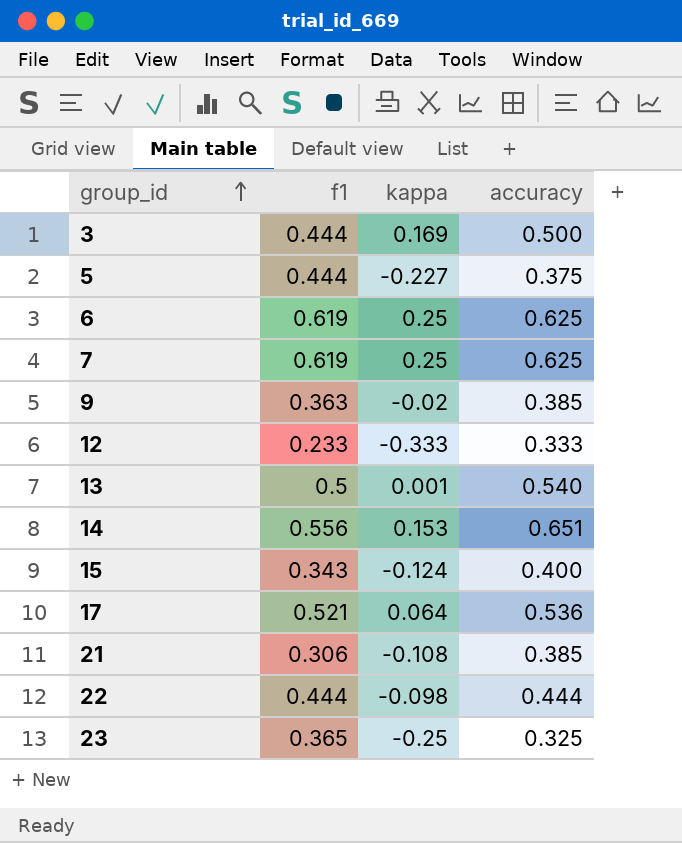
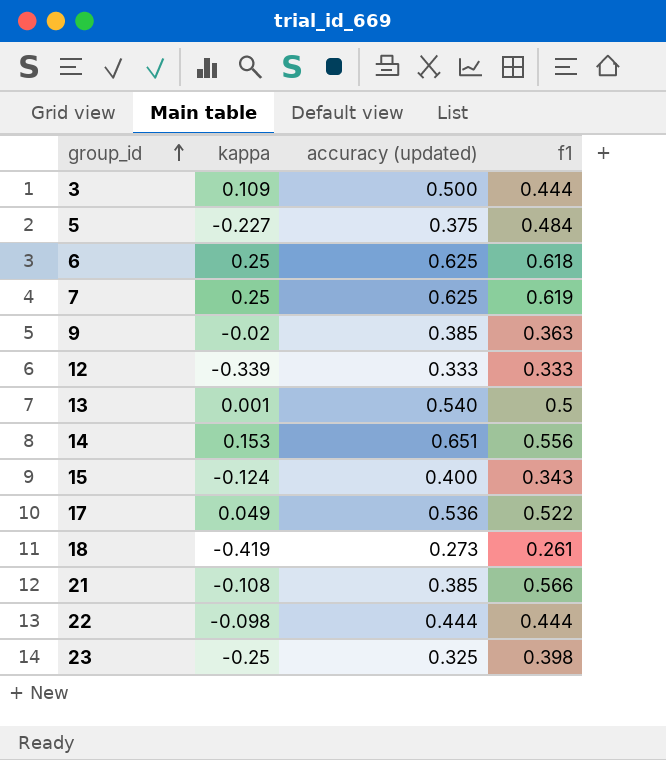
column name: accuracy -> accuracy (updated)
column f1 | position: 2 -> 4
3 | kappa: 0.169 -> 0.109
5 | f1: 0.444 -> 0.484
6 | f1: 0.619 -> 0.618
12 | kappa: -0.333 -> -0.339
12 | f1: 0.233 -> 0.333
17 | kappa: 0.064 -> 0.049
17 | f1: 0.521 -> 0.522
row 18: none -> -0.419 | 0.273 | 0.261
21 | f1: 0.306 -> 0.566
23 | f1: 0.365 -> 0.398

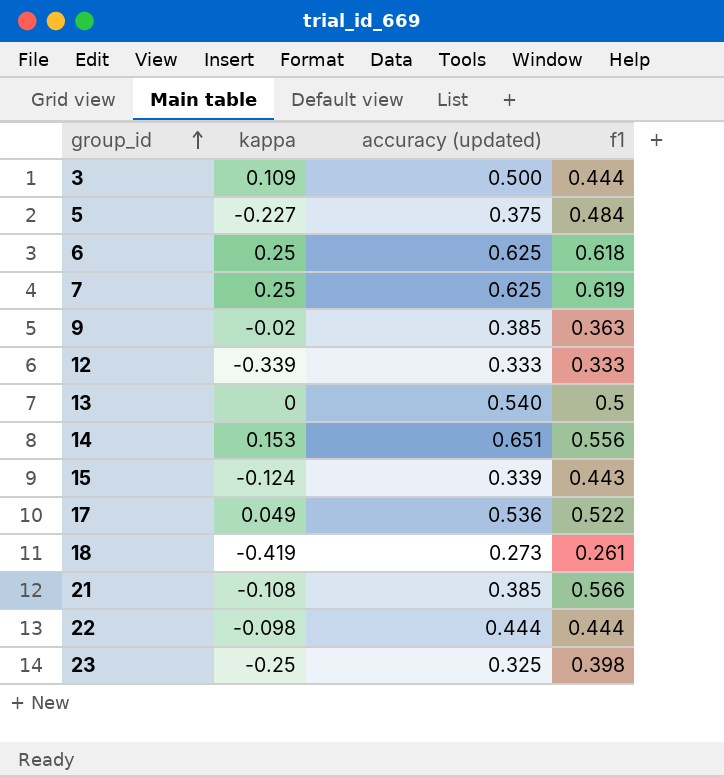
13 | kappa: 0.001 -> 0
15 | accuracy (updated): 0.400 -> 0.339
15 | f1: 0.343 -> 0.443

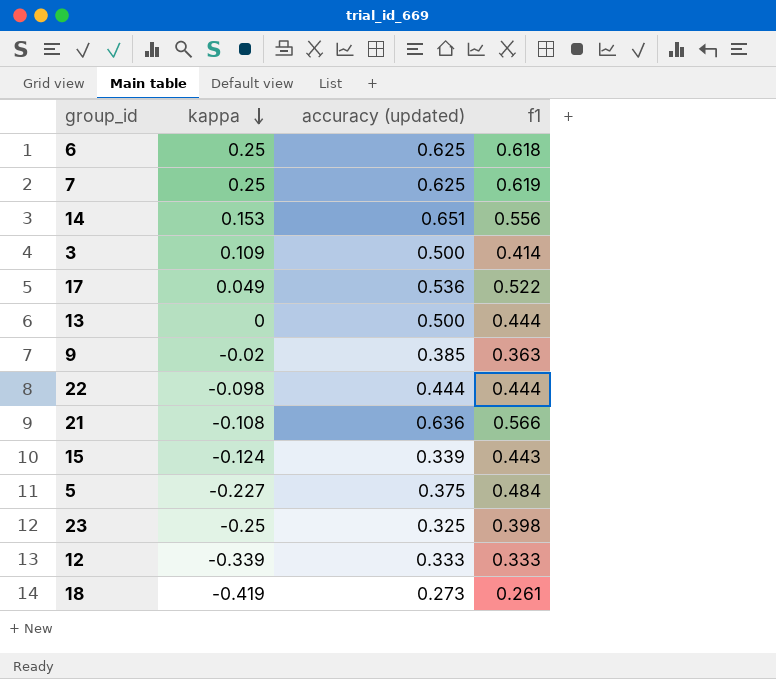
row order: group_id ascending -> kappa descending
3 | f1: 0.444 -> 0.414
13 | accuracy (updated): 0.540 -> 0.500
13 | f1: 0.5 -> 0.444
21 | accuracy (updated): 0.385 -> 0.636

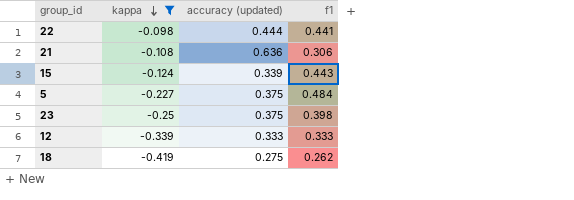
filter: none -> kappa <= -0.098
22 | f1: 0.444 -> 0.441
21 | f1: 0.566 -> 0.306
23 | accuracy (updated): 0.325 -> 0.375
18 | accuracy (updated): 0.273 -> 0.275
18 | f1: 0.261 -> 0.262

